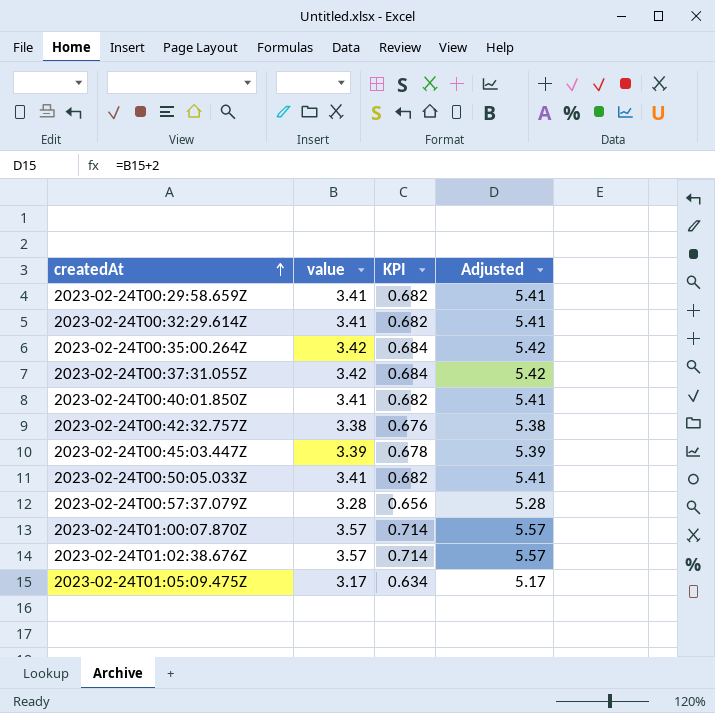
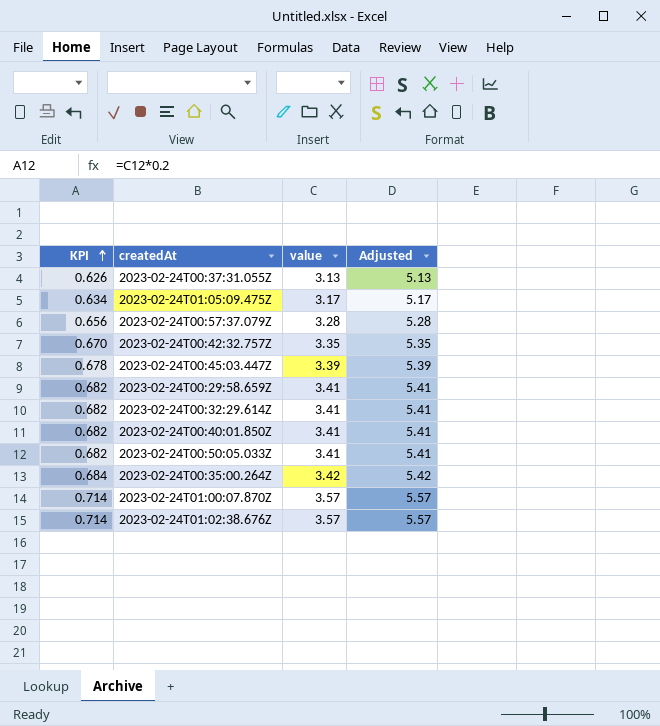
row order: createdAt ascending -> KPI ascending
column KPI | position: 3 -> 1
2023-02-24T00:37:31.055Z | KPI: 0.684 -> 0.626
2023-02-24T00:37:31.055Z | value: 3.42 -> 3.13
2023-02-24T00:37:31.055Z | Adjusted: 5.42 -> 5.13
2023-02-24T00:42:32.757Z | KPI: 0.676 -> 0.670
2023-02-24T00:42:32.757Z | value: 3.38 -> 3.35
2023-02-24T00:42:32.757Z | Adjusted: 5.38 -> 5.35

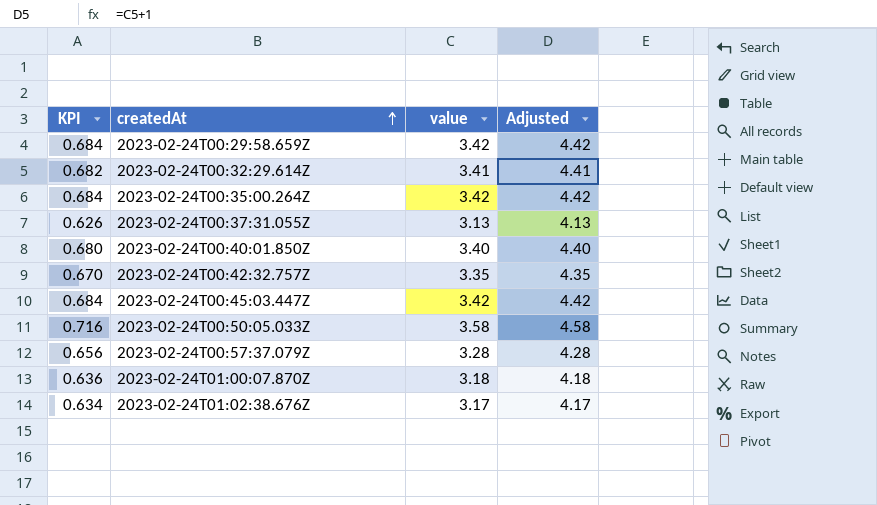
row order: KPI ascending -> createdAt ascending
column Adjusted | formula: [value] + 2 -> [value] + 1
row 2023-02-24T01:05:09.475Z: 0.634 | 3.17 | 5.17 -> none
2023-02-24T00:29:58.659Z | KPI: 0.682 -> 0.684
2023-02-24T00:29:58.659Z | value: 3.41 -> 3.42
2023-02-24T00:40:01.850Z | KPI: 0.682 -> 0.680
2023-02-24T00:40:01.850Z | value: 3.41 -> 3.40
2023-02-24T00:45:03.447Z | KPI: 0.678 -> 0.684
2023-02-24T00:45:03.447Z | value: 3.39 -> 3.42
2023-02-24T00:50:05.033Z | KPI: 0.682 -> 0.716
2023-02-24T00:50:05.033Z | value: 3.41 -> 3.58
2023-02-24T01:00:07.870Z | KPI: 0.714 -> 0.636
2023-02-24T01:00:07.870Z | value: 3.57 -> 3.18
2023-02-24T01:02:38.676Z | KPI: 0.714 -> 0.634
2023-02-24T01:02:38.676Z | value: 3.57 -> 3.17

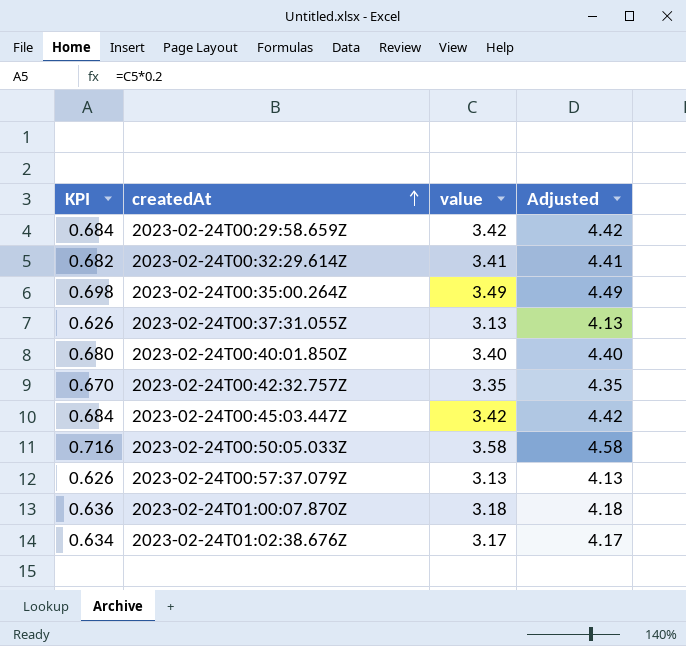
2023-02-24T00:35:00.264Z | KPI: 0.684 -> 0.698
2023-02-24T00:35:00.264Z | value: 3.42 -> 3.49
2023-02-24T00:35:00.264Z | Adjusted: 4.42 -> 4.49
2023-02-24T00:57:37.079Z | KPI: 0.656 -> 0.626
2023-02-24T00:57:37.079Z | value: 3.28 -> 3.13
2023-02-24T00:57:37.079Z | Adjusted: 4.28 -> 4.13

